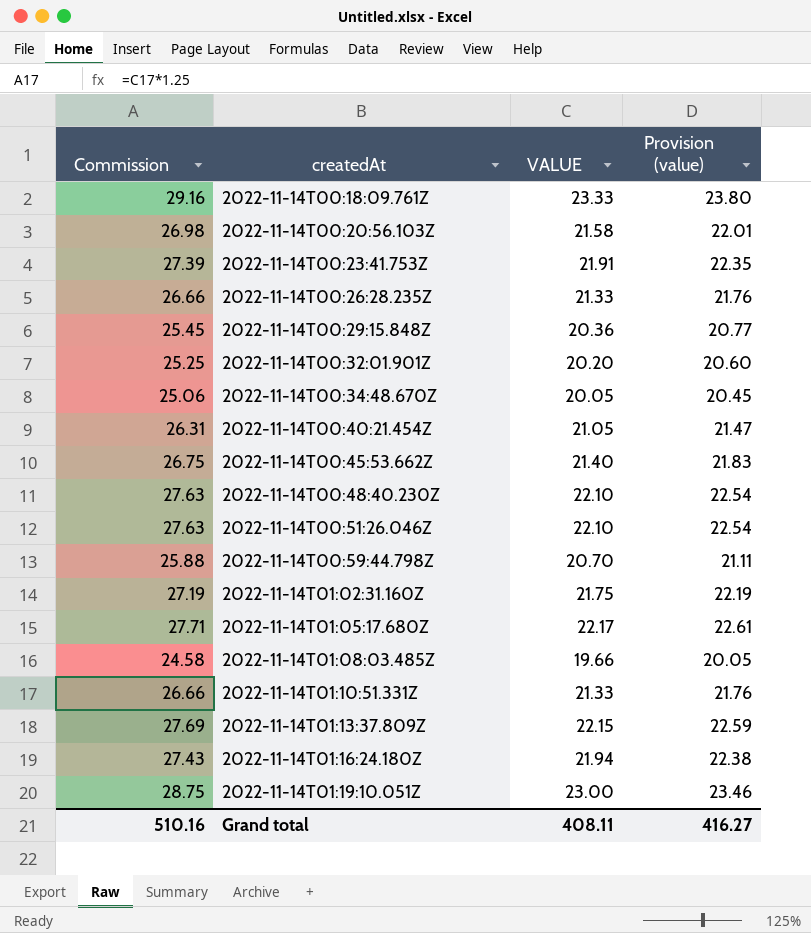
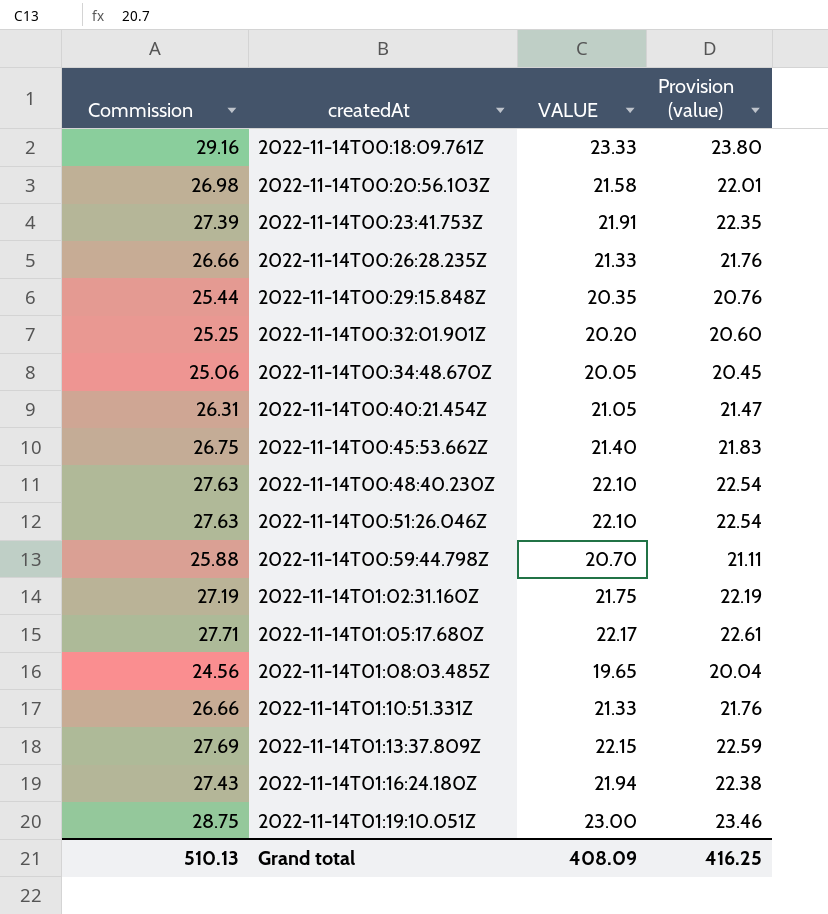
2022-11-14T00:29:15.848Z | Commission: 25.45 -> 25.44
2022-11-14T00:29:15.848Z | VALUE: 20.36 -> 20.35
2022-11-14T00:29:15.848Z | Provision (value): 20.77 -> 20.76
2022-11-14T01:08:03.485Z | Commission: 24.58 -> 24.56
2022-11-14T01:08:03.485Z | VALUE: 19.66 -> 19.65
2022-11-14T01:08:03.485Z | Provision (value): 20.05 -> 20.04
Grand total | Commission: 510.16 -> 510.13
Grand total | VALUE: 408.11 -> 408.09
Grand total | Provision (value): 416.27 -> 416.25

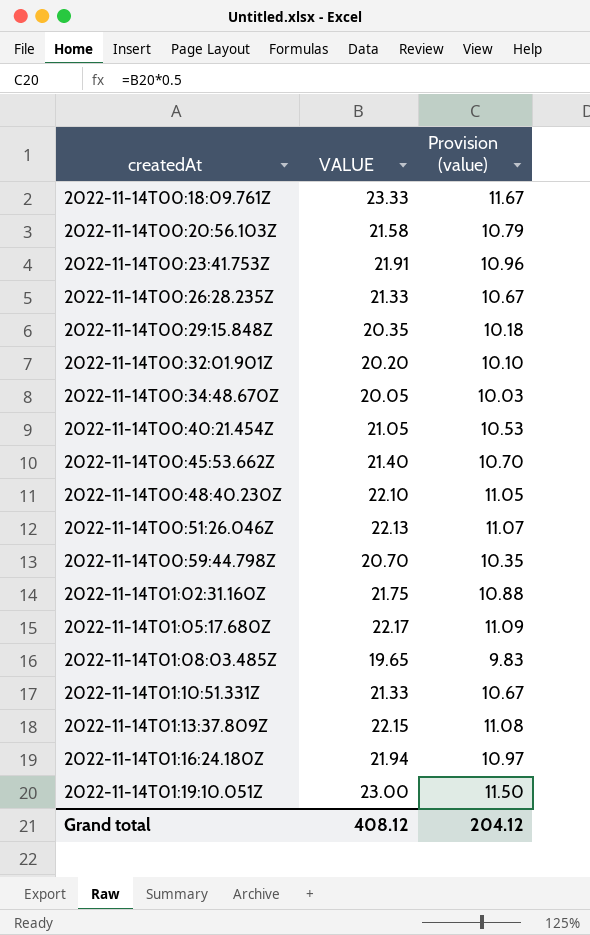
column Commission | formula: [VALUE] * 1.25 -> none
column Provision (value) | formula: [VALUE] * 1.02 -> [VALUE] * 0.5
2022-11-14T00:51:26.046Z | VALUE: 22.10 -> 22.13
Grand total | VALUE: 408.09 -> 408.12
Grand total | Provision (value): 416.25 -> 204.12

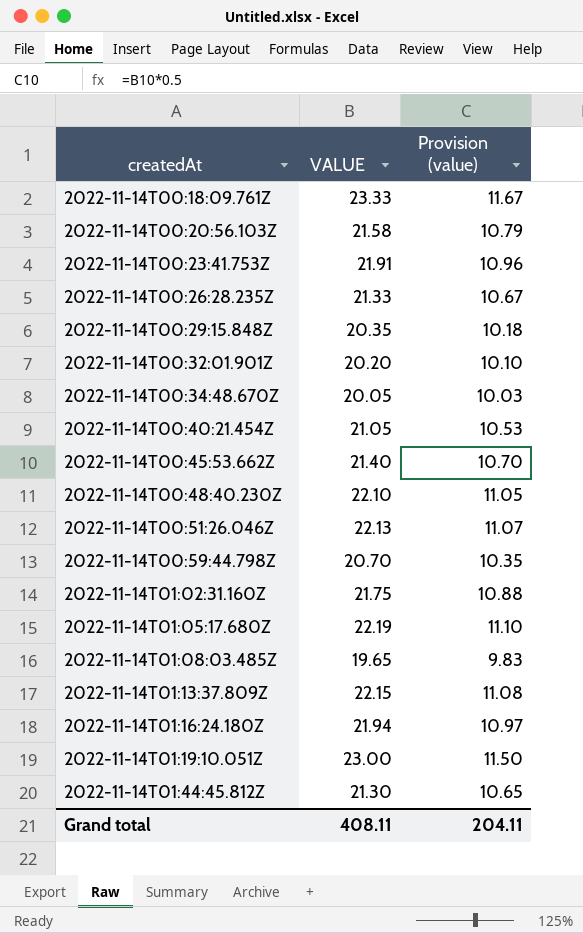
row 2022-11-14T01:10:51.331Z: 21.33 | 10.67 -> none
2022-11-14T01:05:17.680Z | VALUE: 22.17 -> 22.19
2022-11-14T01:05:17.680Z | Provision (value): 11.09 -> 11.10
row 2022-11-14T01:44:45.812Z: none -> 21.30 | 10.65
Grand total | VALUE: 408.12 -> 408.11
Grand total | Provision (value): 204.12 -> 204.11

